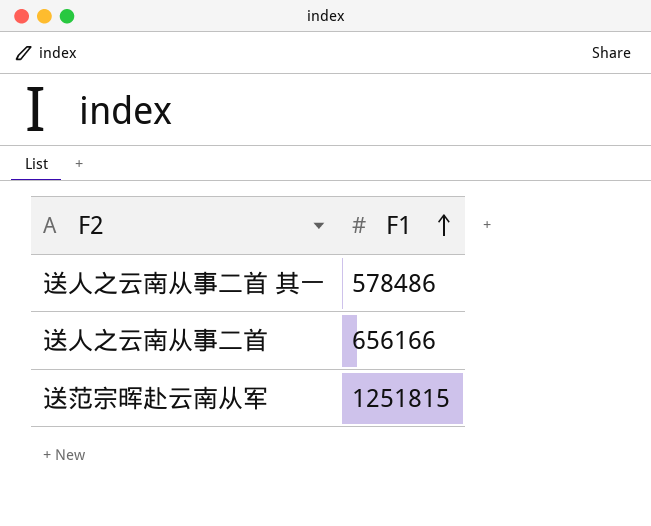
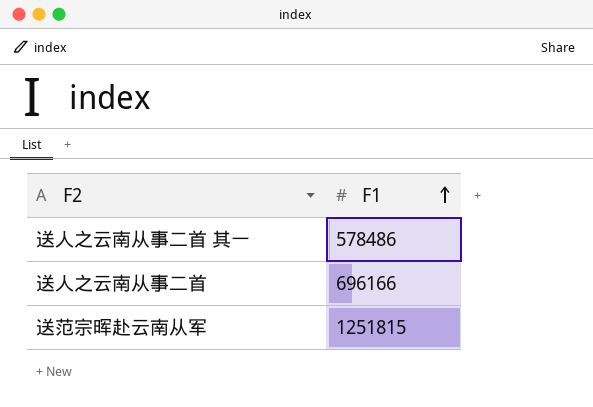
送人之云南从事二首 | F1: 656166 -> 696166

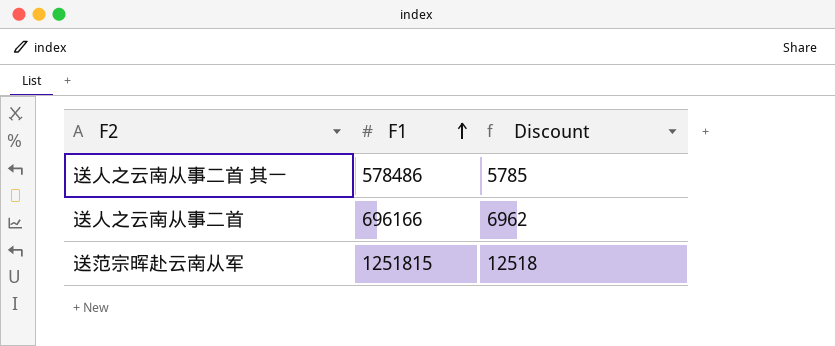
column Discount | formula: none -> [F1] * 0.01

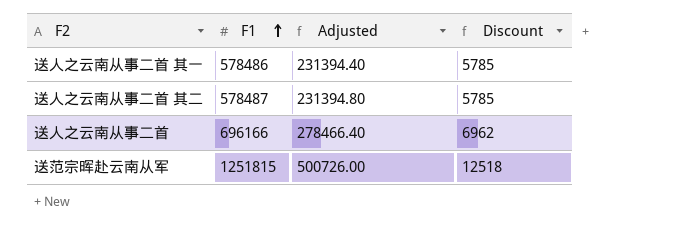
column Adjusted | formula: none -> [F1] * 0.4
row 送人之云南从事二首 其二: none -> 578487 | 231394.80 | 5785

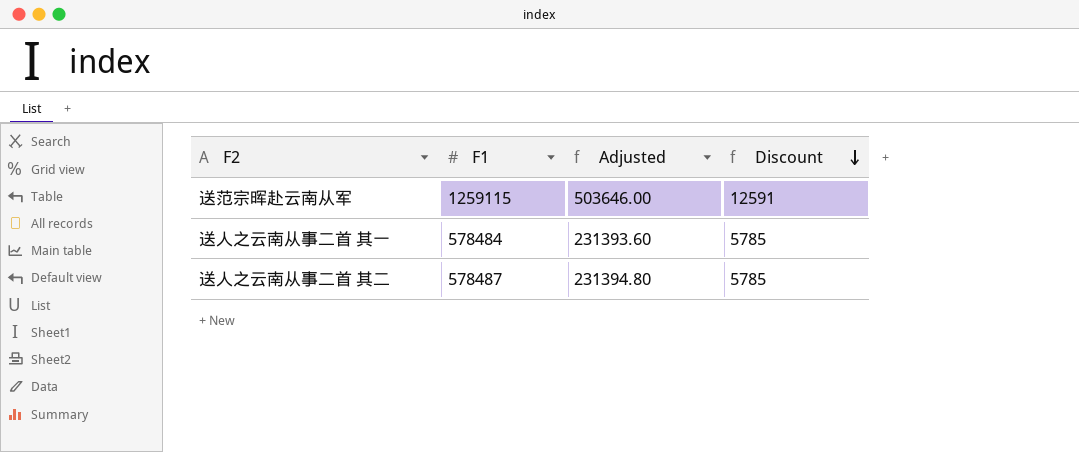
row order: F1 ascending -> Discount descending
row 送人之云南从事二首: 696166 | 278466.40 | 6962 -> none
送范宗晖赴云南从军 | F1: 1251815 -> 1259115
送范宗晖赴云南从军 | Adjusted: 500726.00 -> 503646.00
送范宗晖赴云南从军 | Discount: 12518 -> 12591
送人之云南从事二首 其一 | F1: 578486 -> 578484
送人之云南从事二首 其一 | Adjusted: 231394.40 -> 231393.60

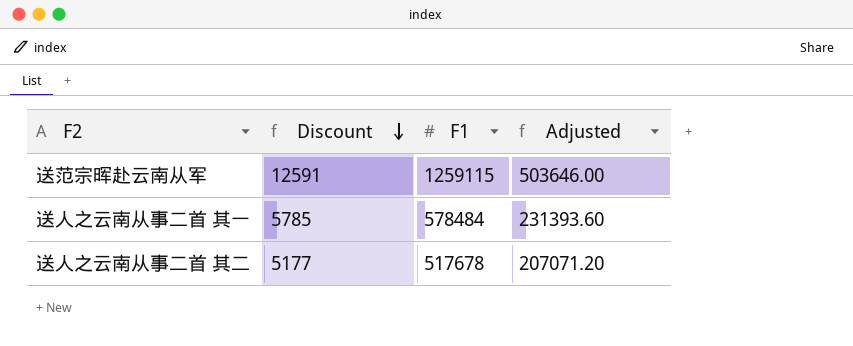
column Discount | position: 4 -> 2
送人之云南从事二首 其二 | Discount: 5785 -> 5177
送人之云南从事二首 其二 | F1: 578487 -> 517678
送人之云南从事二首 其二 | Adjusted: 231394.80 -> 207071.20

